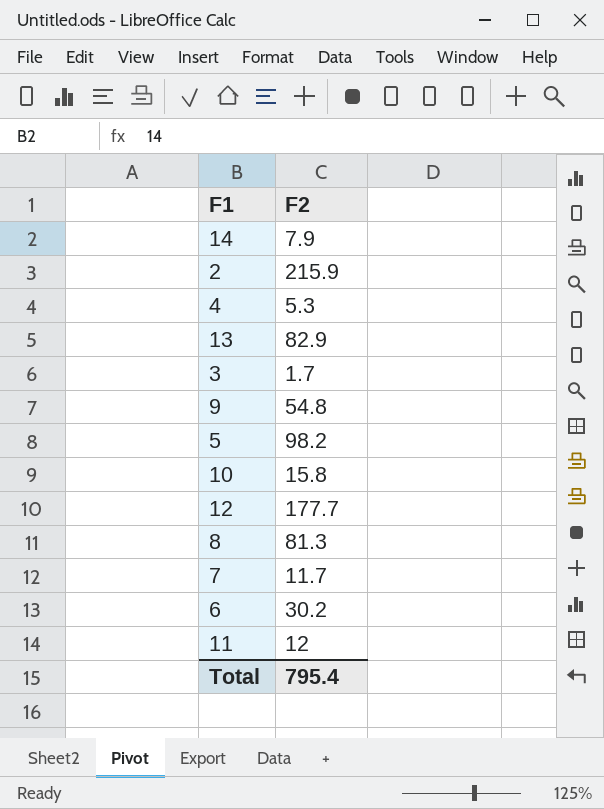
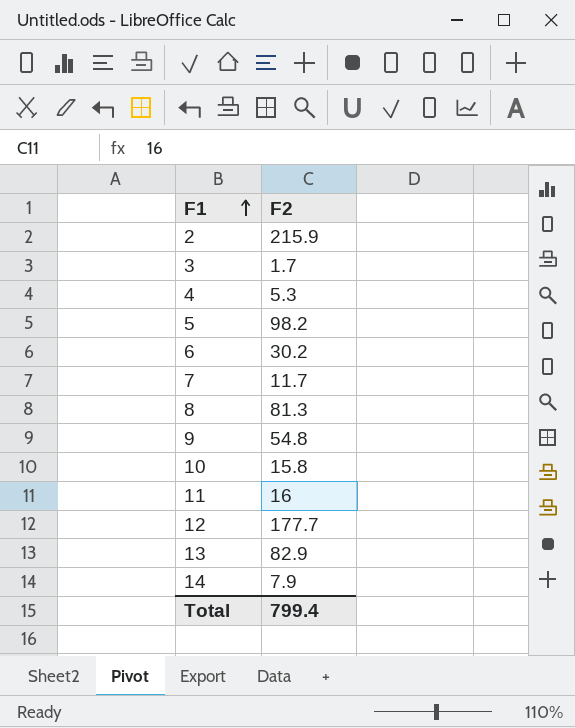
row order: none -> F1 ascending
11 | F2: 12 -> 16
Total | F2: 795.4 -> 799.4

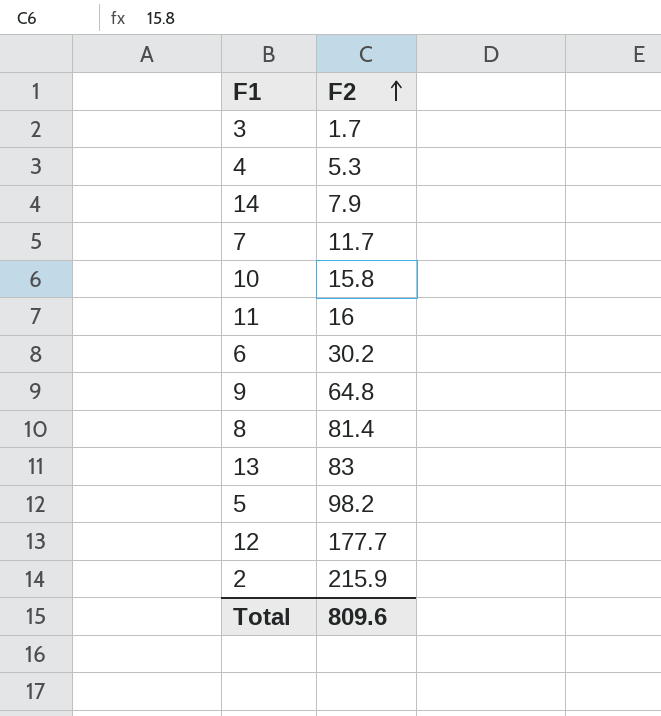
row order: F1 ascending -> F2 ascending
9 | F2: 54.8 -> 64.8
8 | F2: 81.3 -> 81.4
13 | F2: 82.9 -> 83
Total | F2: 799.4 -> 809.6

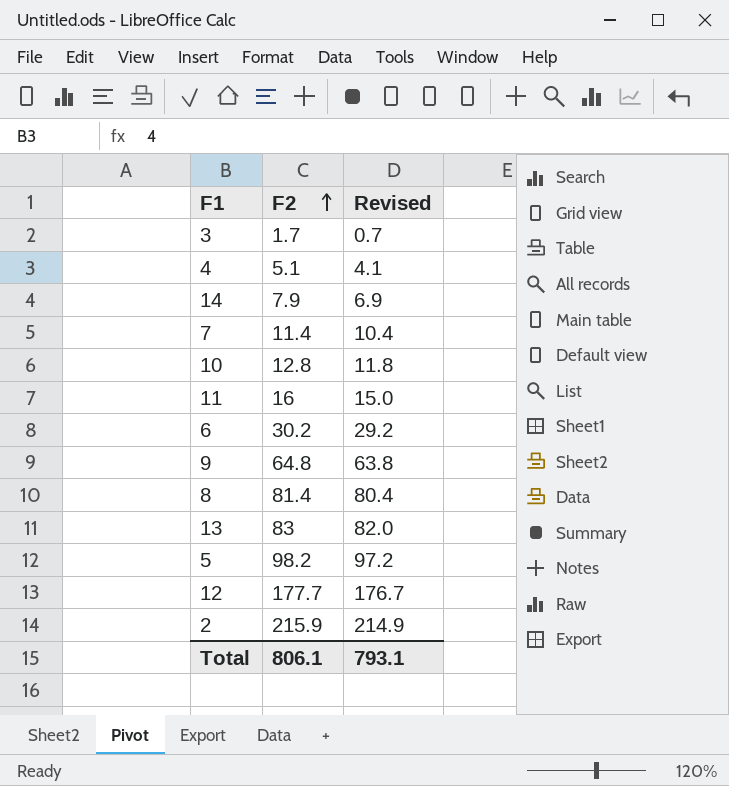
column Revised | formula: none -> [F2] - 1
4 | F2: 5.3 -> 5.1
7 | F2: 11.7 -> 11.4
10 | F2: 15.8 -> 12.8
Total | F2: 809.6 -> 806.1

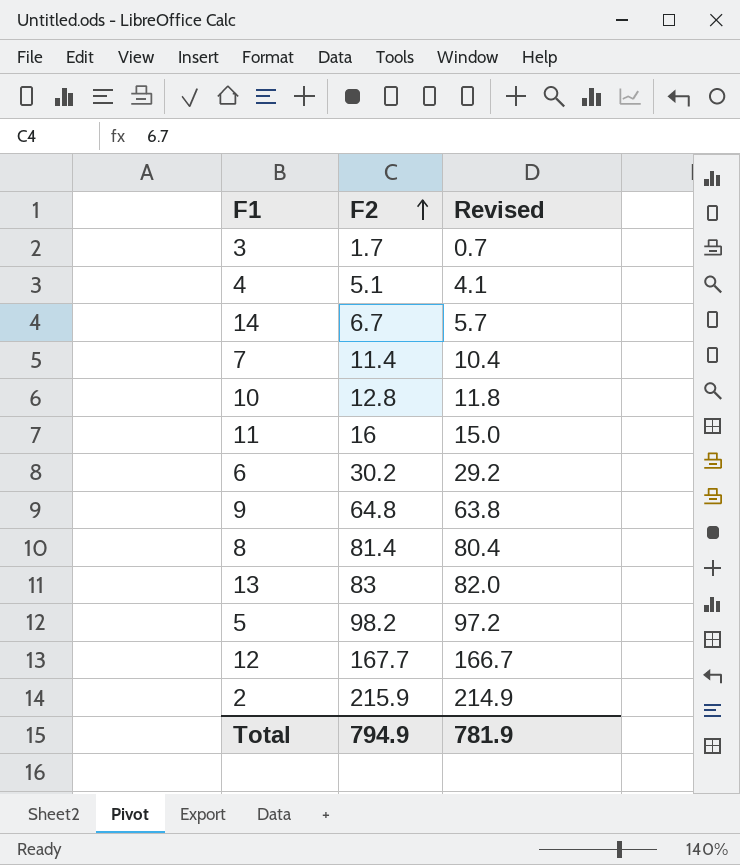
14 | F2: 7.9 -> 6.7
14 | Revised: 6.9 -> 5.7
12 | F2: 177.7 -> 167.7
12 | Revised: 176.7 -> 166.7
Total | F2: 806.1 -> 794.9
Total | Revised: 793.1 -> 781.9

